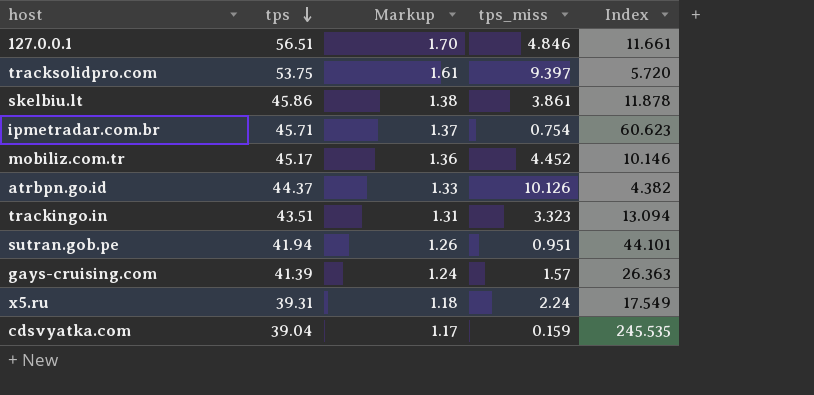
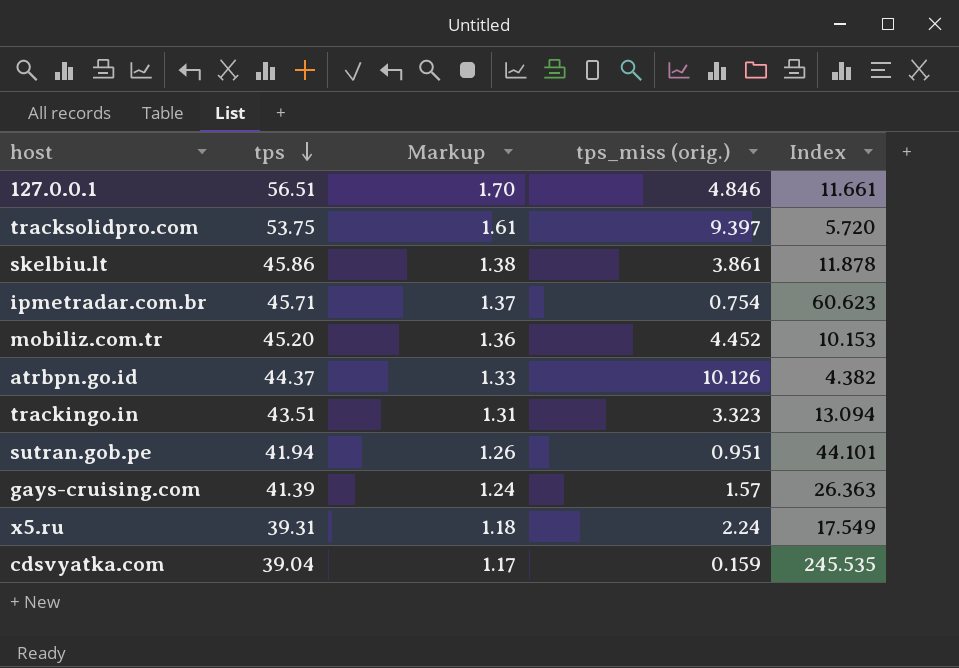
column name: tps_miss -> tps_miss (orig.)
mobiliz.com.tr | tps: 45.17 -> 45.20
mobiliz.com.tr | Index: 10.146 -> 10.153

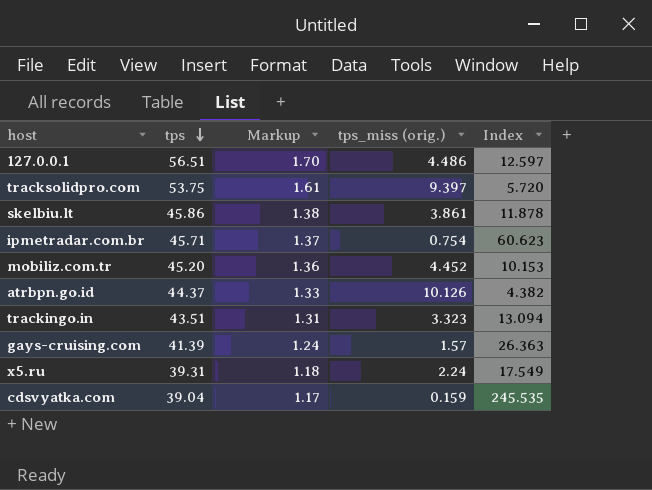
row sutran.gob.pe: 41.94 | 1.26 | 0.951 | 44.101 -> none
127.0.0.1 | tps_miss (orig.): 4.846 -> 4.486
127.0.0.1 | Index: 11.661 -> 12.597

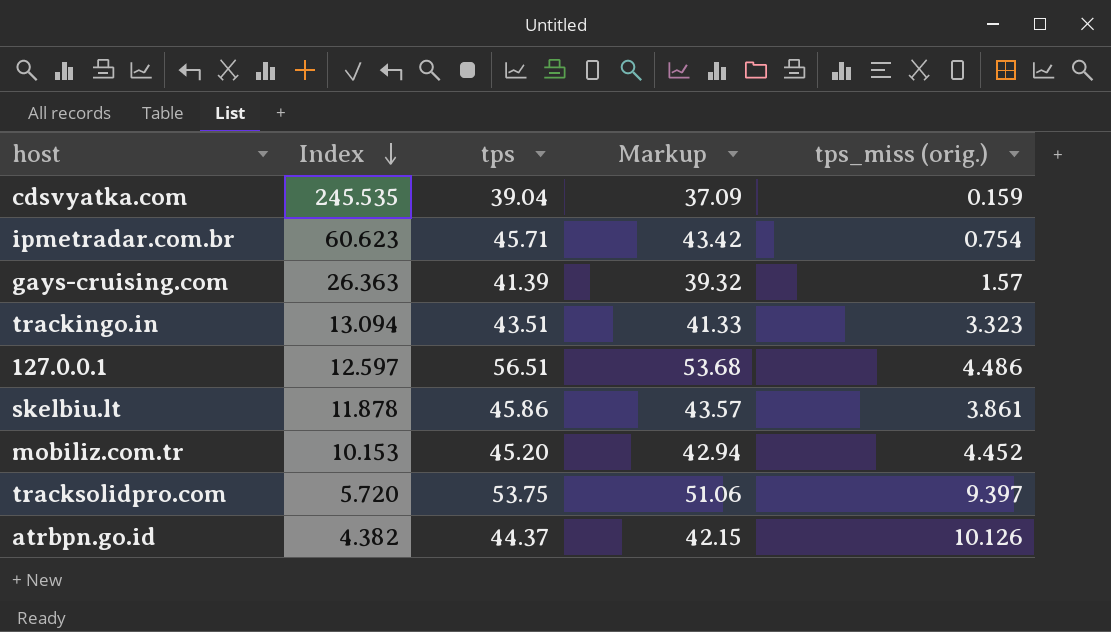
row order: tps descending -> Index descending
column Index | position: 5 -> 2
column Markup | formula: [tps] * 0.03 -> [tps] * 0.95
row x5.ru: 39.31 | 1.18 | 2.24 | 17.549 -> none

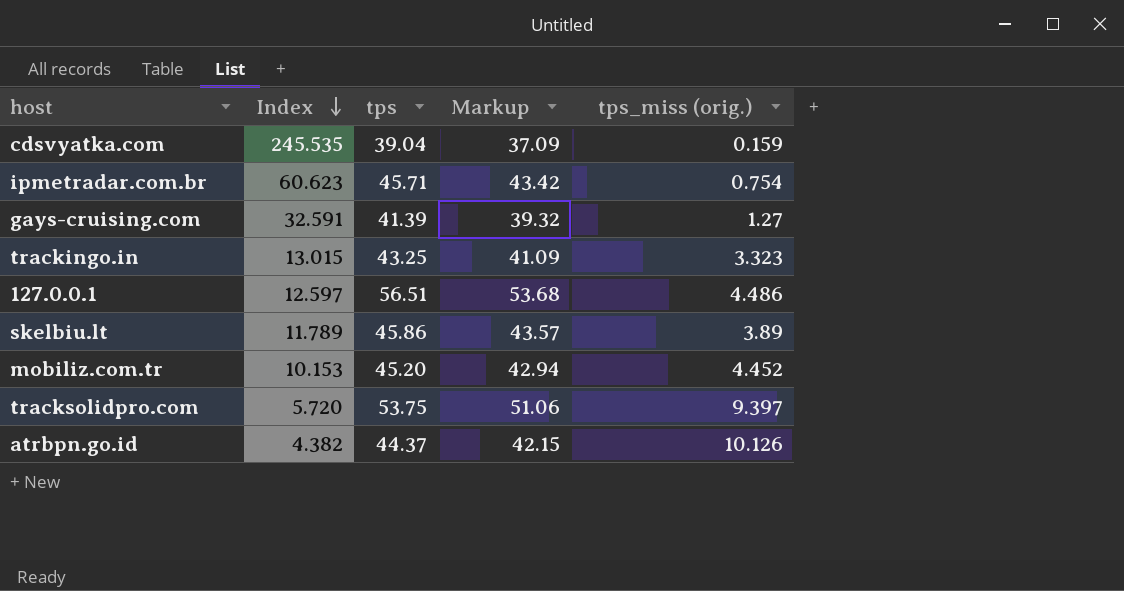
gays-cruising.com | Index: 26.363 -> 32.591
gays-cruising.com | tps_miss (orig.): 1.57 -> 1.27
trackingo.in | Index: 13.094 -> 13.015
trackingo.in | tps: 43.51 -> 43.25
trackingo.in | Markup: 41.33 -> 41.09
skelbiu.lt | Index: 11.878 -> 11.789
skelbiu.lt | tps_miss (orig.): 3.861 -> 3.89

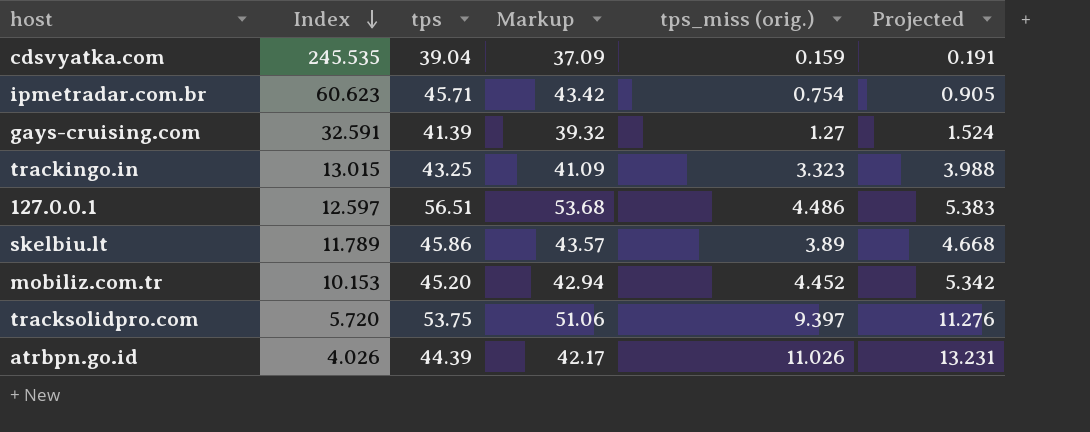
column Projected | formula: none -> [tps_miss (orig.)] * 1.2
atrbpn.go.id | Index: 4.382 -> 4.026
atrbpn.go.id | tps: 44.37 -> 44.39
atrbpn.go.id | Markup: 42.15 -> 42.17
atrbpn.go.id | tps_miss (orig.): 10.126 -> 11.026

